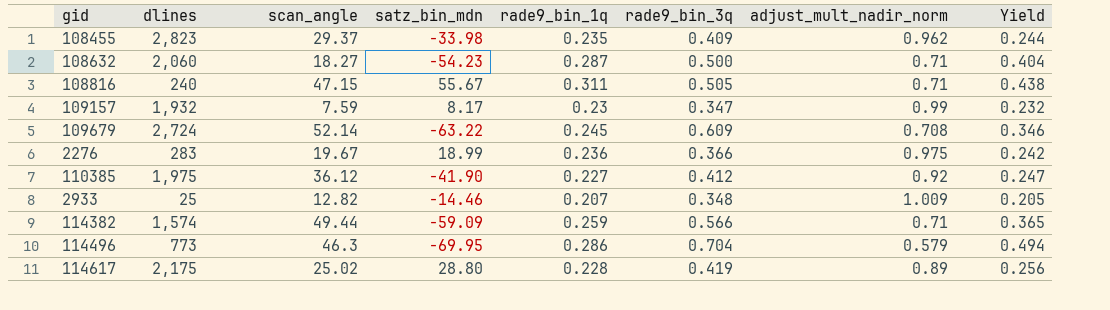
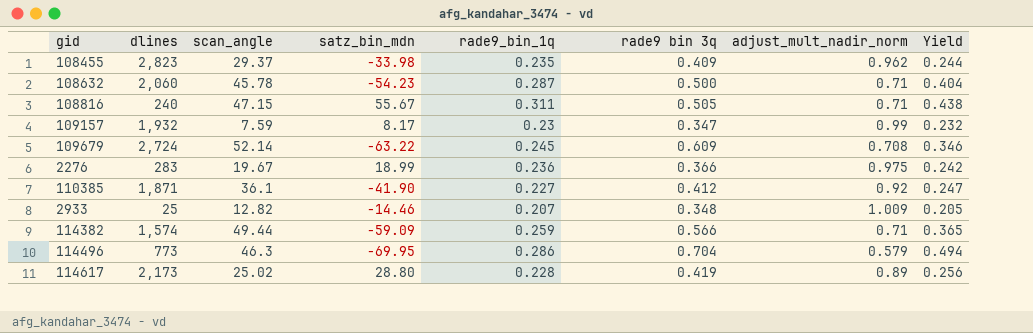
column name: rade9_bin_3q -> rade9 bin 3q
108632 | scan_angle: 18.27 -> 45.78
110385 | dlines: 1,975 -> 1,871
110385 | scan_angle: 36.12 -> 36.1
114617 | dlines: 2,175 -> 2,173

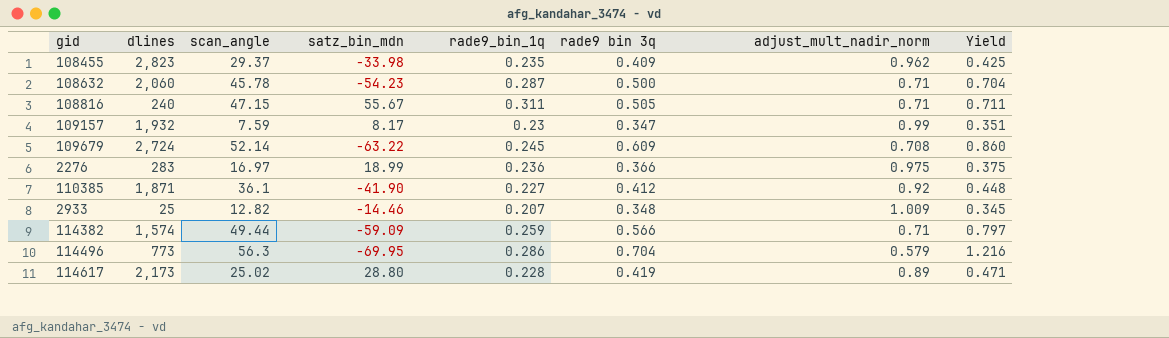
column Yield | formula: [rade9_bin_1q] / [adjust_mult_nadir_norm] -> [rade9 bin 3q] / [adjust_mult_nadir_norm]
2276 | scan_angle: 19.67 -> 16.97
114496 | scan_angle: 46.3 -> 56.3

